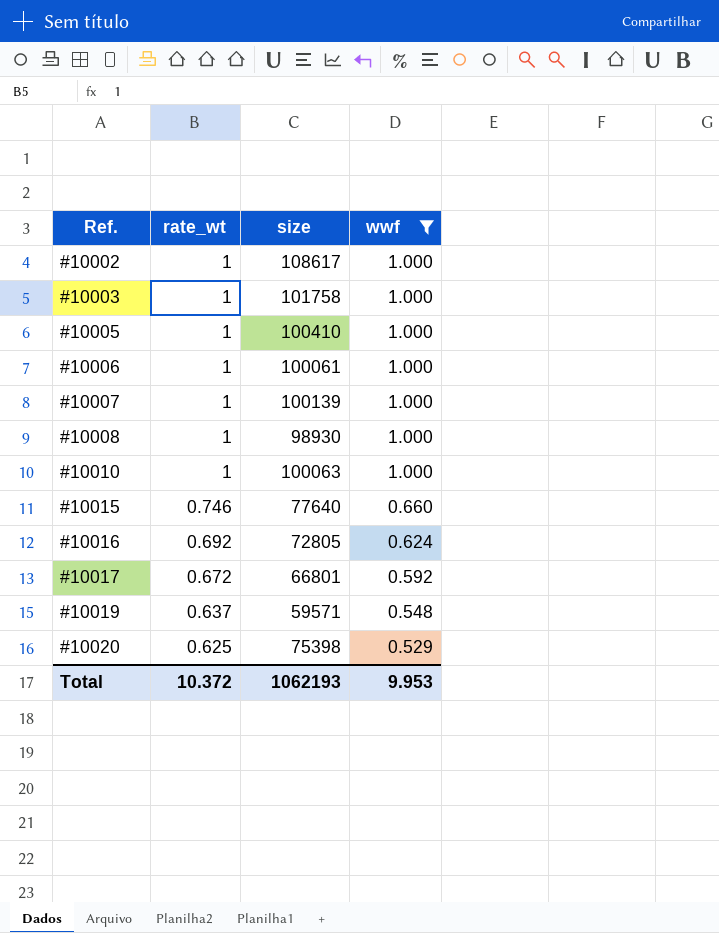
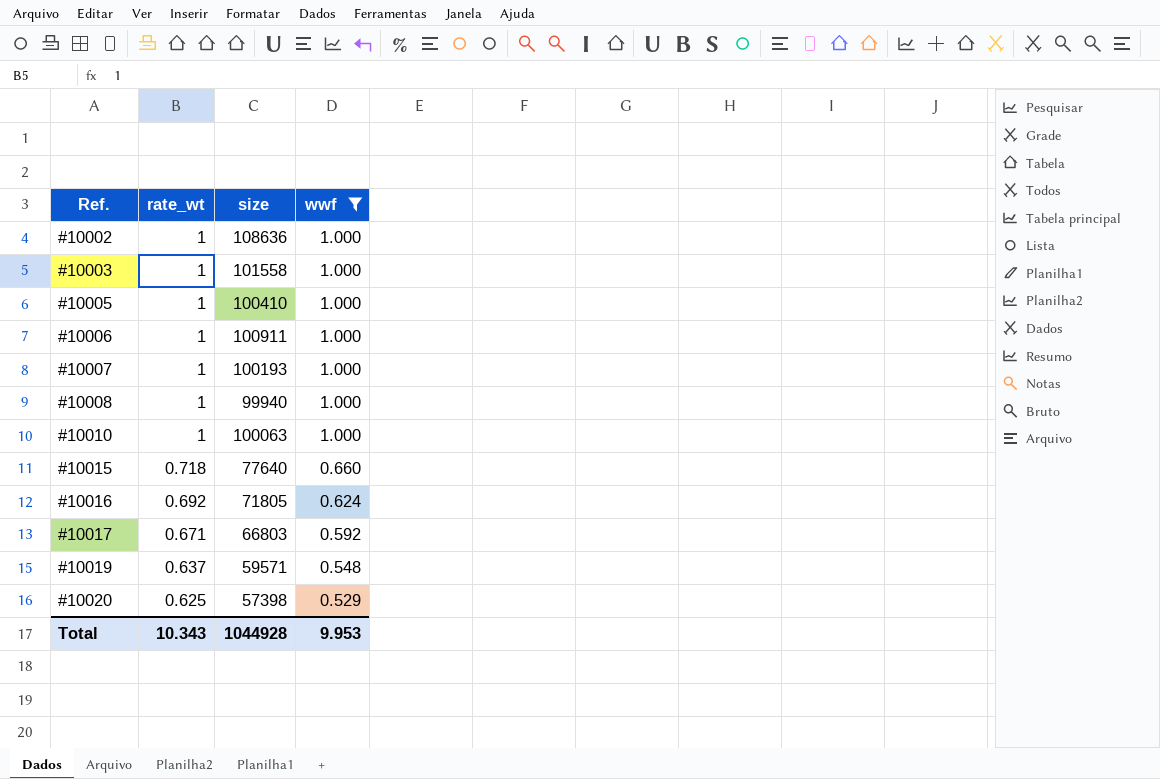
#10002 | size: 108617 -> 108636
#10003 | size: 101758 -> 101558
#10006 | size: 100061 -> 100911
#10007 | size: 100139 -> 100193
#10008 | size: 98930 -> 99940
#10015 | rate_wt: 0.746 -> 0.718
#10016 | size: 72805 -> 71805
#10017 | rate_wt: 0.672 -> 0.671
#10017 | size: 66801 -> 66803
#10020 | size: 75398 -> 57398
Total | rate_wt: 10.372 -> 10.343
Total | size: 1062193 -> 1044928

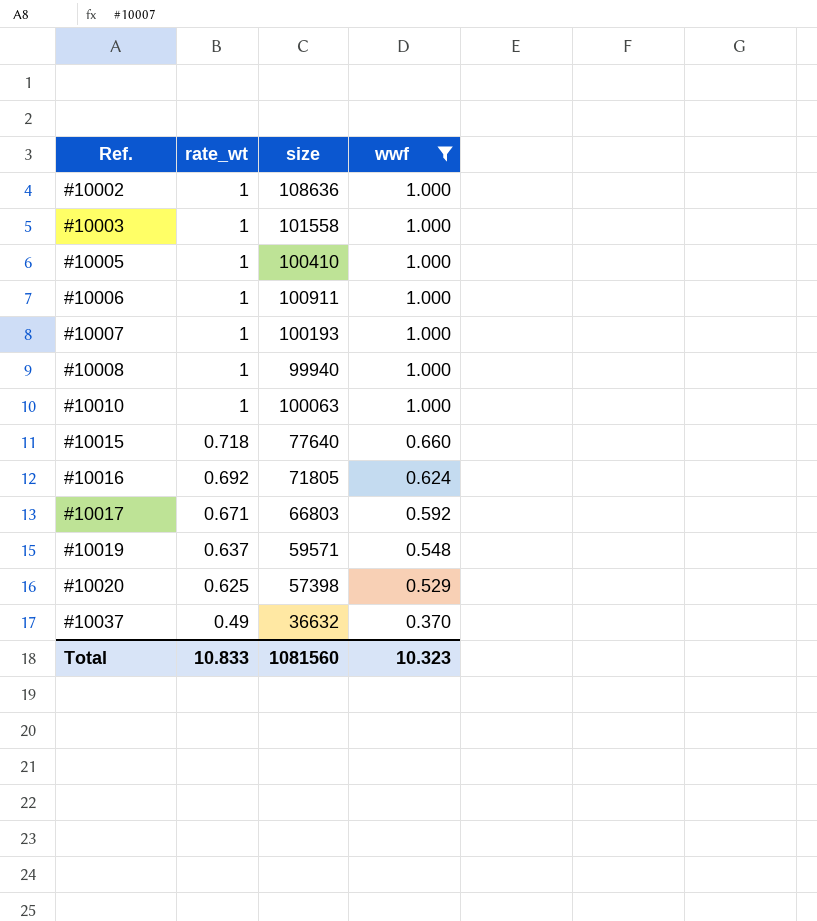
row #10037: none -> 0.49 | 36632 | 0.370
Total | rate_wt: 10.343 -> 10.833
Total | size: 1044928 -> 1081560
Total | wwf: 9.953 -> 10.323

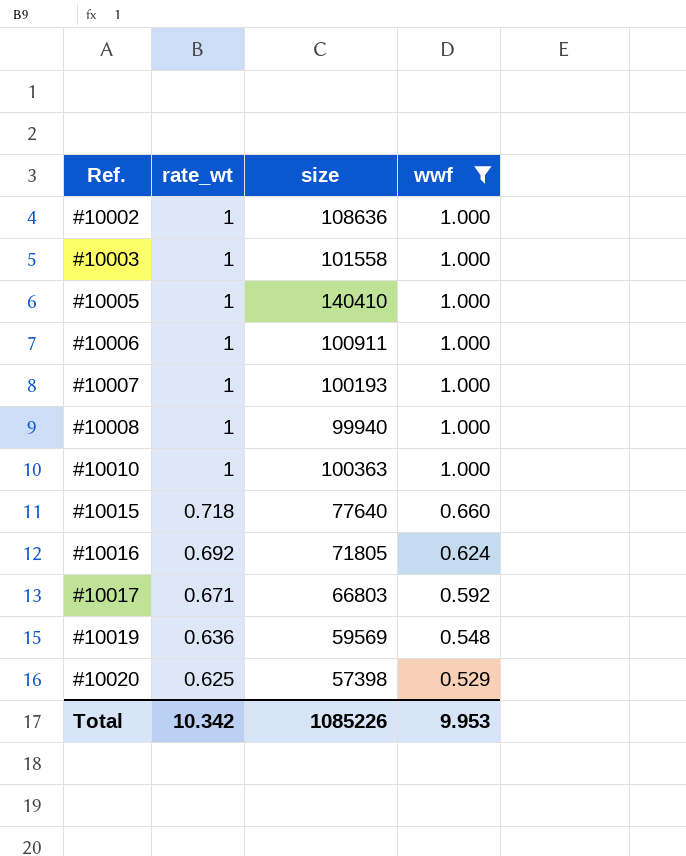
row #10037: 0.49 | 36632 | 0.370 -> none
#10005 | size: 100410 -> 140410
#10010 | size: 100063 -> 100363
#10019 | rate_wt: 0.637 -> 0.636
#10019 | size: 59571 -> 59569
Total | rate_wt: 10.833 -> 10.342
Total | size: 1081560 -> 1085226
Total | wwf: 10.323 -> 9.953

